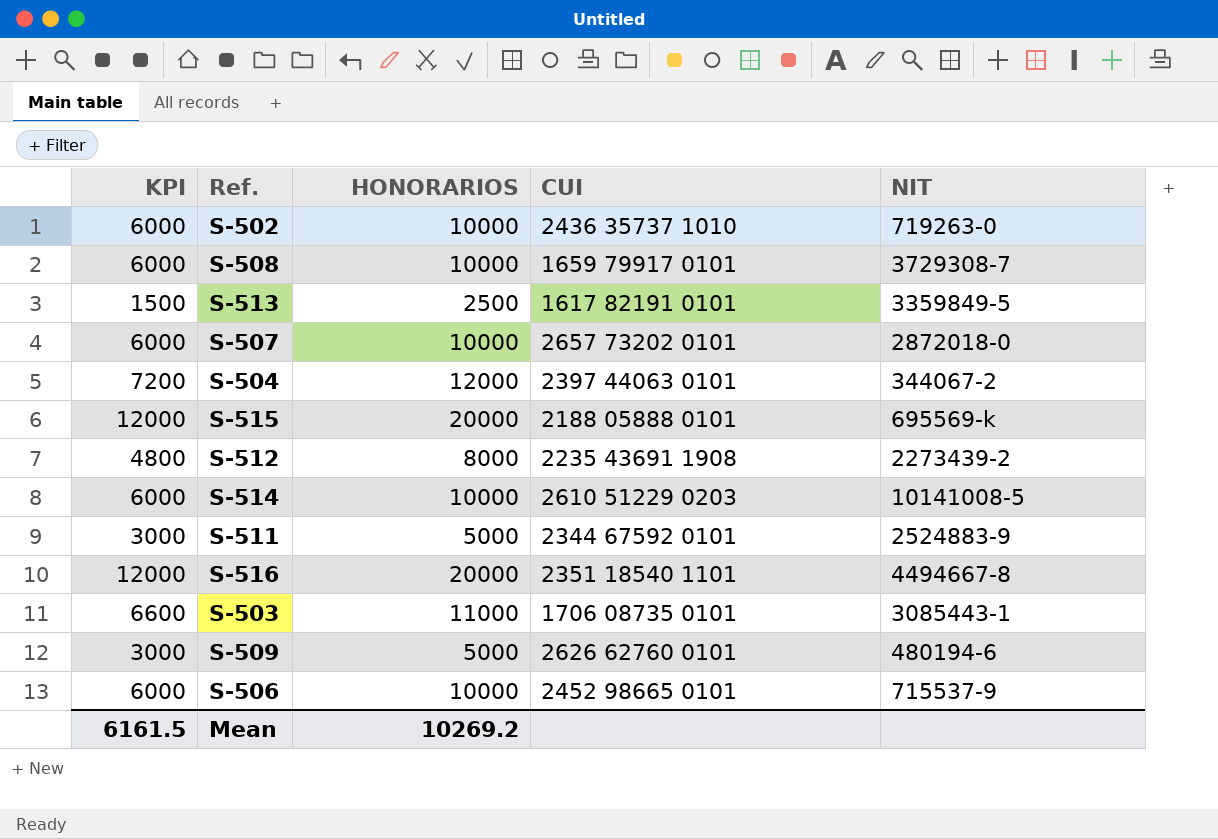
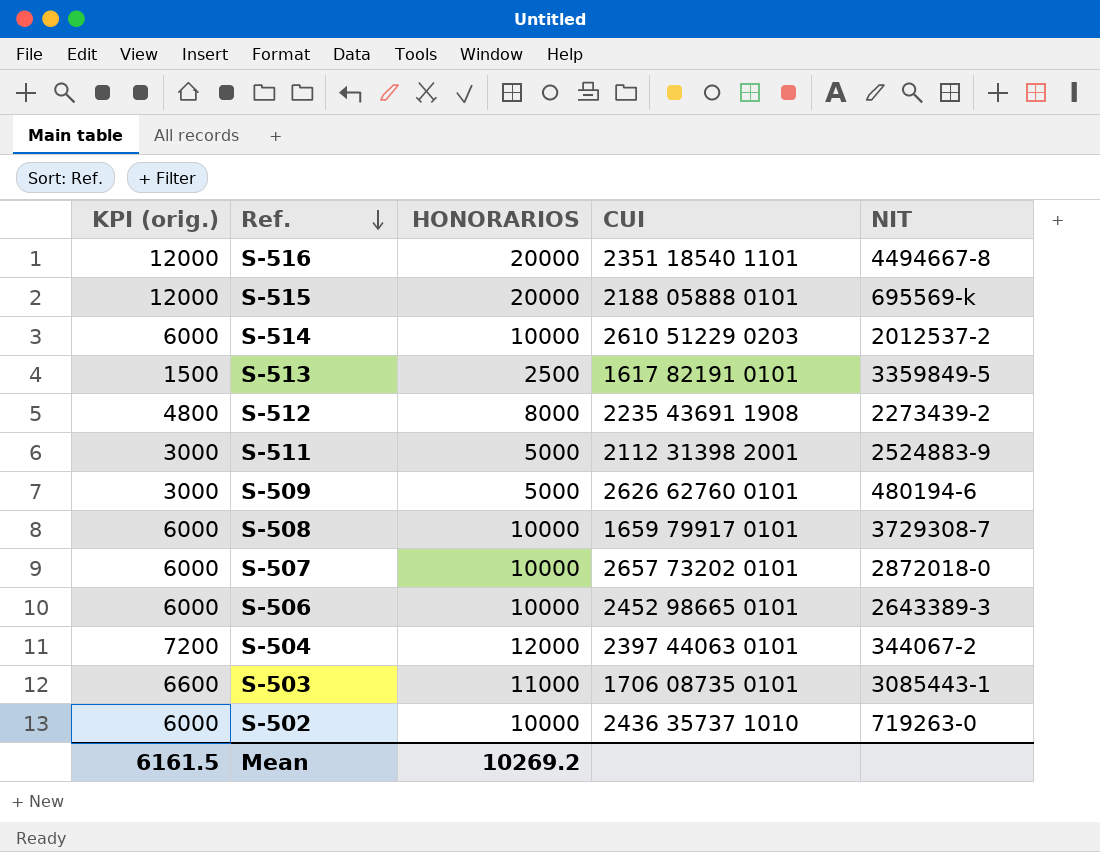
row order: none -> Ref. descending
column name: KPI -> KPI (orig.)
S-514 | NIT: 10141008-5 -> 2012537-2
S-511 | CUI: 2344 67592 0101 -> 2112 31398 2001
S-506 | NIT: 715537-9 -> 2643389-3

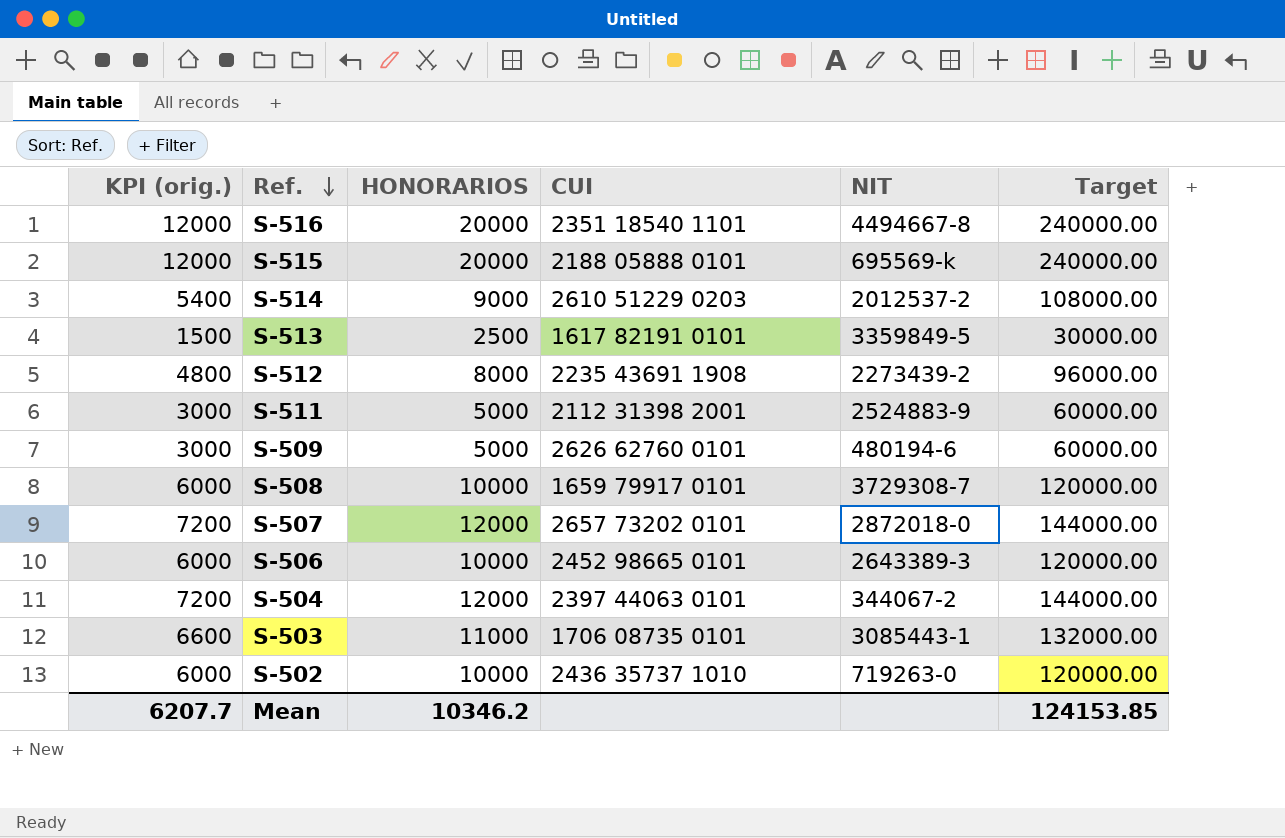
column Target | formula: none -> [HONORARIOS] * 12
S-514 | KPI (orig.): 6000 -> 5400
S-514 | HONORARIOS: 10000 -> 9000
S-507 | KPI (orig.): 6000 -> 7200
S-507 | HONORARIOS: 10000 -> 12000
Mean | KPI (orig.): 6161.5 -> 6207.7
Mean | HONORARIOS: 10269.2 -> 10346.2

